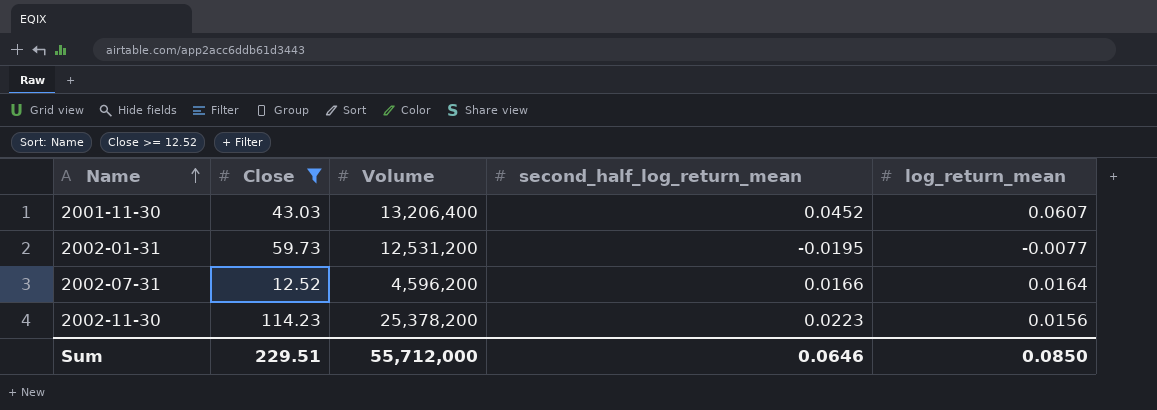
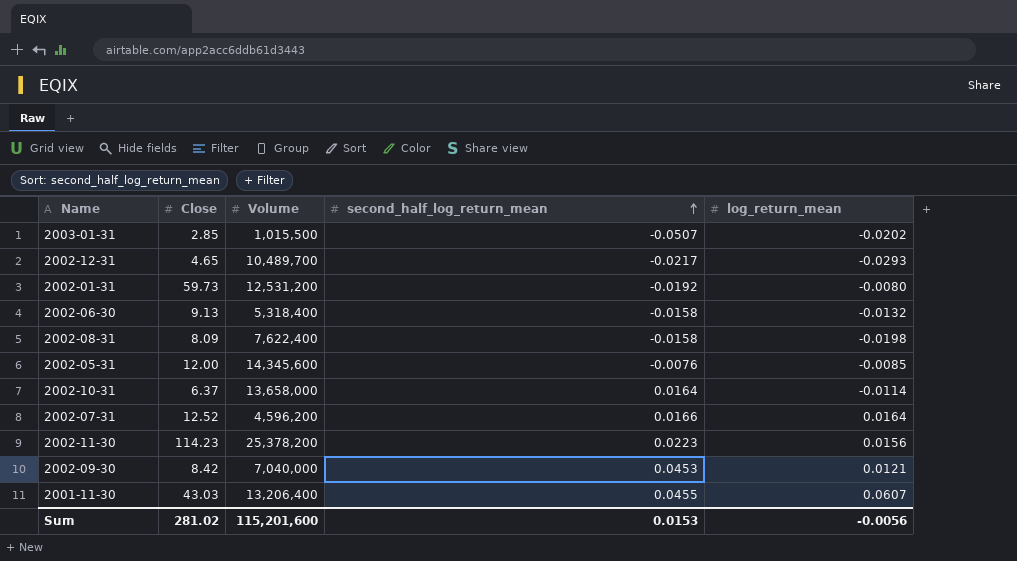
filter: Close >= 12.52 -> none
row order: Name ascending -> second_half_log_return_mean ascending
2002-01-31 | second_half_log_return_mean: -0.0195 -> -0.0192
2002-01-31 | log_return_mean: -0.0077 -> -0.0080
2001-11-30 | second_half_log_return_mean: 0.0452 -> 0.0455
Sum | Close: 229.51 -> 281.02
Sum | Volume: 55,712,000 -> 115,201,600
Sum | second_half_log_return_mean: 0.0646 -> 0.0153
Sum | log_return_mean: 0.0850 -> -0.0056

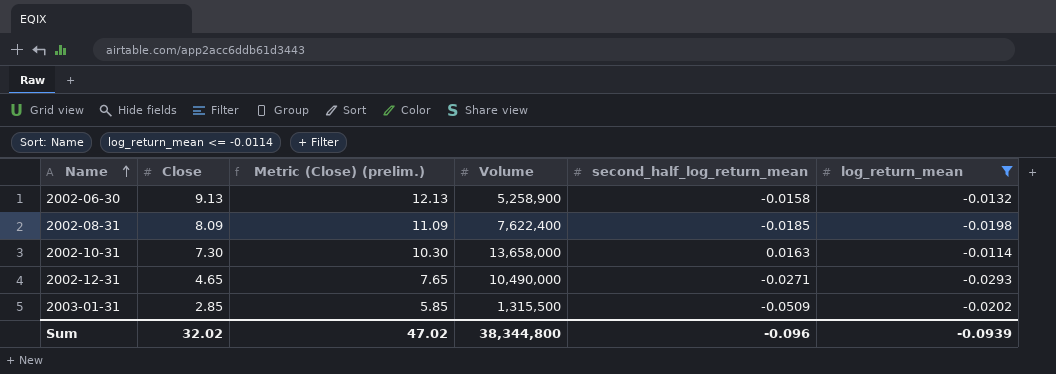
filter: none -> log_return_mean <= -0.0114
row order: second_half_log_return_mean ascending -> Name ascending
column Metric (Close) (prelim.) | formula: none -> [Close] + 3
2002-06-30 | Volume: 5,318,400 -> 5,258,900
2002-08-31 | second_half_log_return_mean: -0.0158 -> -0.0185
2002-10-31 | Close: 6.37 -> 7.30
2002-10-31 | second_half_log_return_mean: 0.0164 -> 0.0163
2002-12-31 | Volume: 10,489,700 -> 10,490,000
2002-12-31 | second_half_log_return_mean: -0.0217 -> -0.0271
2003-01-31 | Volume: 1,015,500 -> 1,315,500
2003-01-31 | second_half_log_return_mean: -0.0507 -> -0.0509
Sum | Close: 281.02 -> 32.02
Sum | Volume: 115,201,600 -> 38,344,800
Sum | second_half_log_return_mean: 0.0153 -> -0.096
Sum | log_return_mean: -0.0056 -> -0.0939

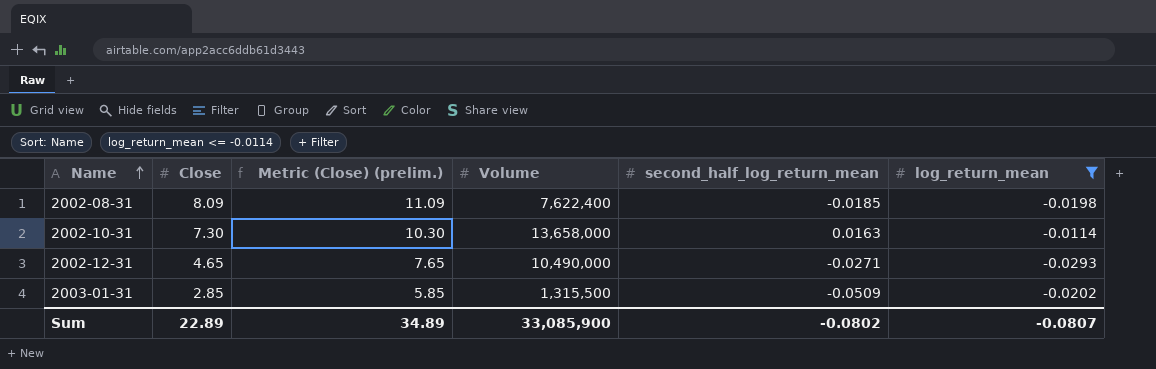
row 2002-06-30: 9.13 | 12.13 | 5,258,900 | -0.0158 | -0.0132 -> none
Sum | Close: 32.02 -> 22.89
Sum | Metric (Close) (prelim.): 47.02 -> 34.89
Sum | Volume: 38,344,800 -> 33,085,900
Sum | second_half_log_return_mean: -0.096 -> -0.0802
Sum | log_return_mean: -0.0939 -> -0.0807

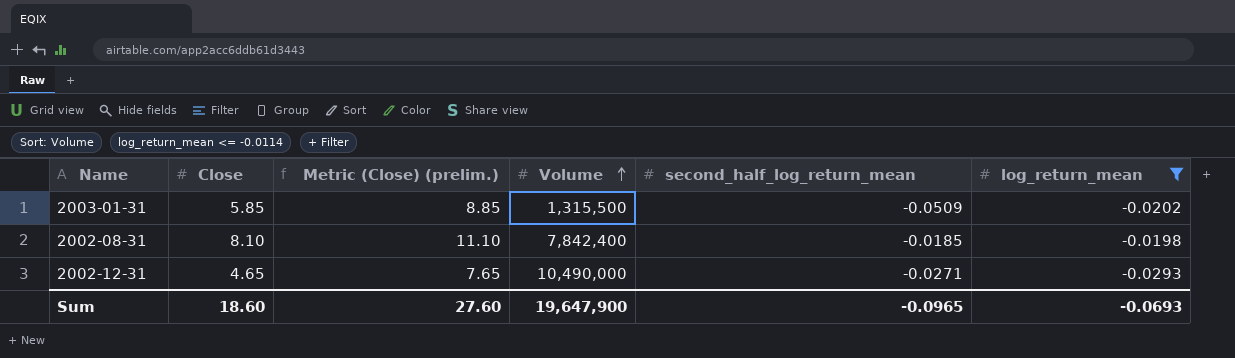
row order: Name ascending -> Volume ascending
row 2002-10-31: 7.30 | 10.30 | 13,658,000 | 0.0163 | -0.0114 -> none
2003-01-31 | Close: 2.85 -> 5.85
2003-01-31 | Metric (Close) (prelim.): 5.85 -> 8.85
2002-08-31 | Close: 8.09 -> 8.10
2002-08-31 | Metric (Close) (prelim.): 11.09 -> 11.10
2002-08-31 | Volume: 7,622,400 -> 7,842,400
Sum | Close: 22.89 -> 18.60
Sum | Metric (Close) (prelim.): 34.89 -> 27.60
Sum | Volume: 33,085,900 -> 19,647,900
Sum | second_half_log_return_mean: -0.0802 -> -0.0965
Sum | log_return_mean: -0.0807 -> -0.0693

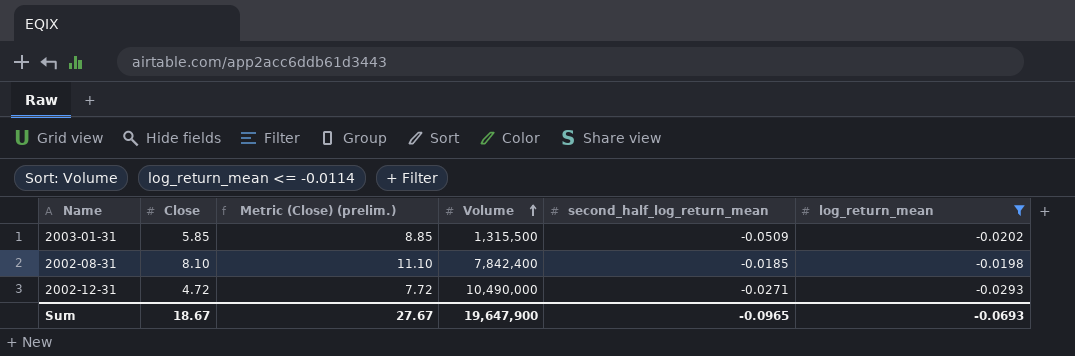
2002-12-31 | Close: 4.65 -> 4.72
2002-12-31 | Metric (Close) (prelim.): 7.65 -> 7.72
Sum | Close: 18.60 -> 18.67
Sum | Metric (Close) (prelim.): 27.60 -> 27.67

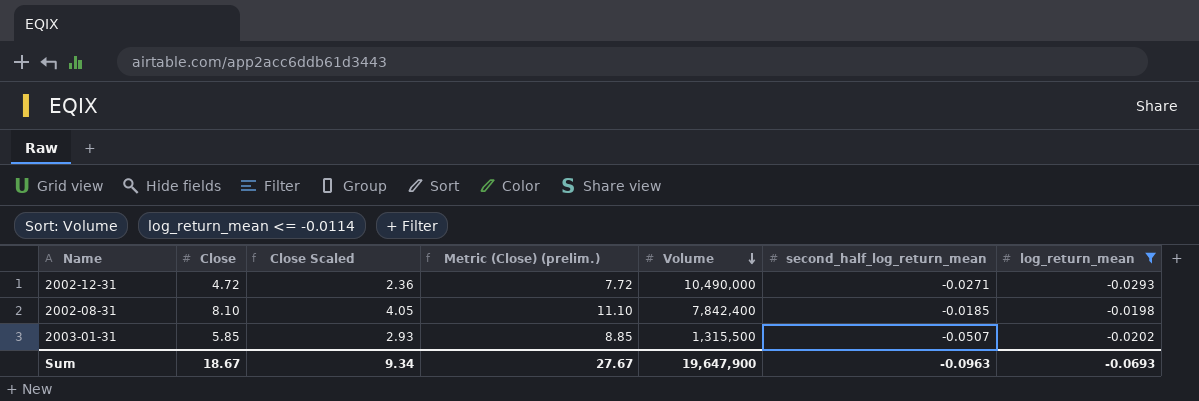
row order: Volume ascending -> Volume descending
column Close Scaled | formula: none -> [Close] * 0.5
2003-01-31 | second_half_log_return_mean: -0.0509 -> -0.0507
Sum | second_half_log_return_mean: -0.0965 -> -0.0963

